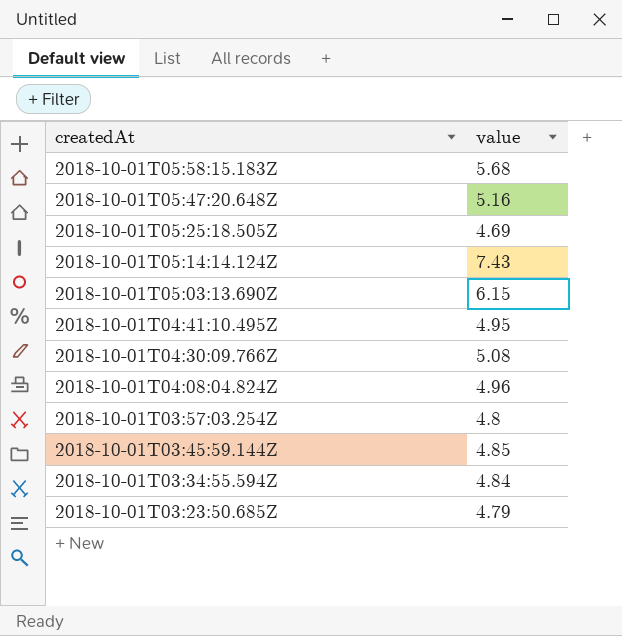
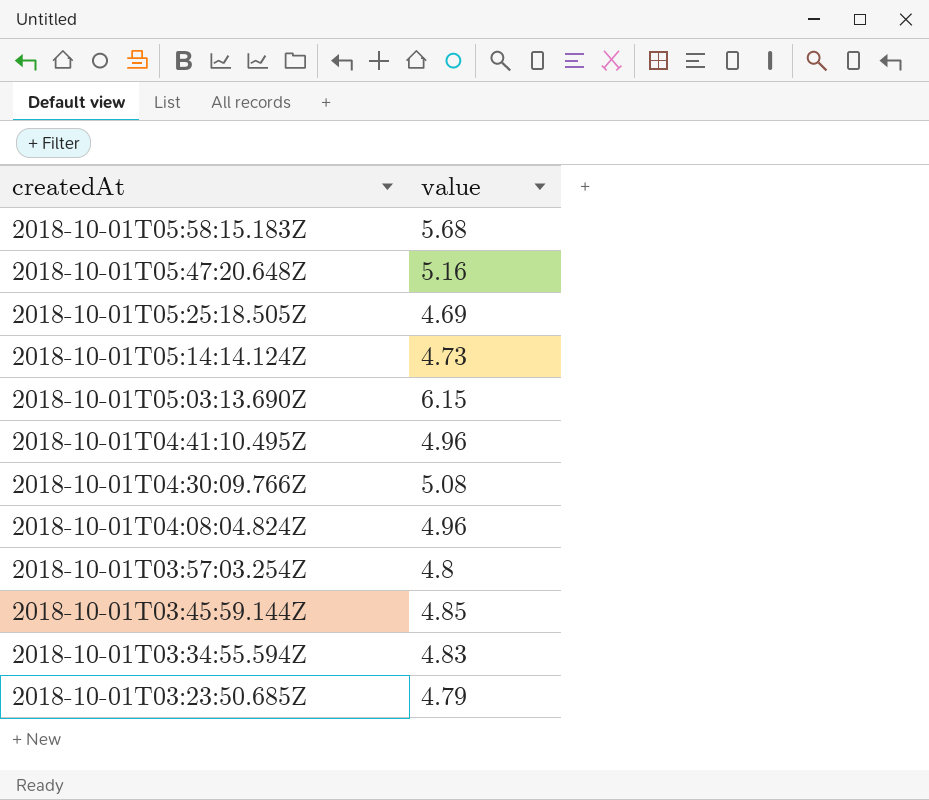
2018-10-01T05:14:14.124Z | value: 7.43 -> 4.73
2018-10-01T04:41:10.495Z | value: 4.95 -> 4.96
2018-10-01T03:34:55.594Z | value: 4.84 -> 4.83

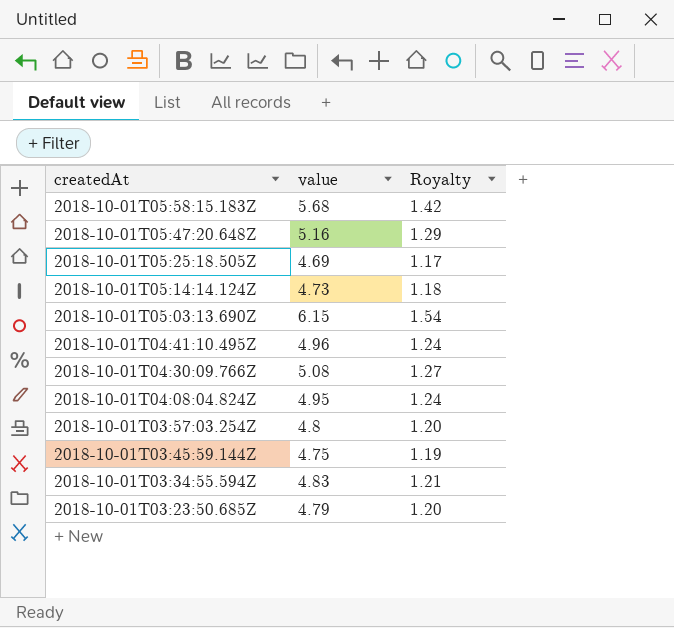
column Royalty | formula: none -> [value] * 0.25
2018-10-01T04:08:04.824Z | value: 4.96 -> 4.95
2018-10-01T03:45:59.144Z | value: 4.85 -> 4.75

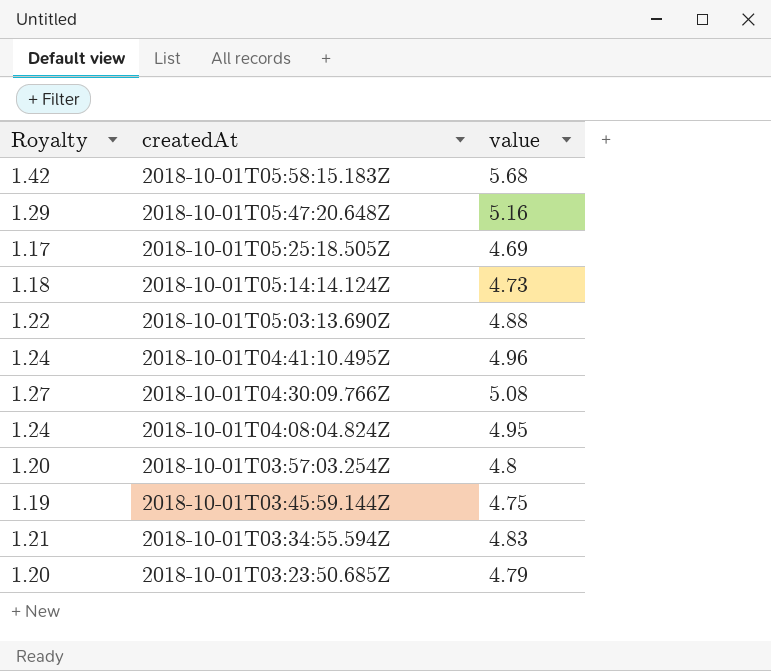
column Royalty | position: 3 -> 1
2018-10-01T05:03:13.690Z | Royalty: 1.54 -> 1.22
2018-10-01T05:03:13.690Z | value: 6.15 -> 4.88

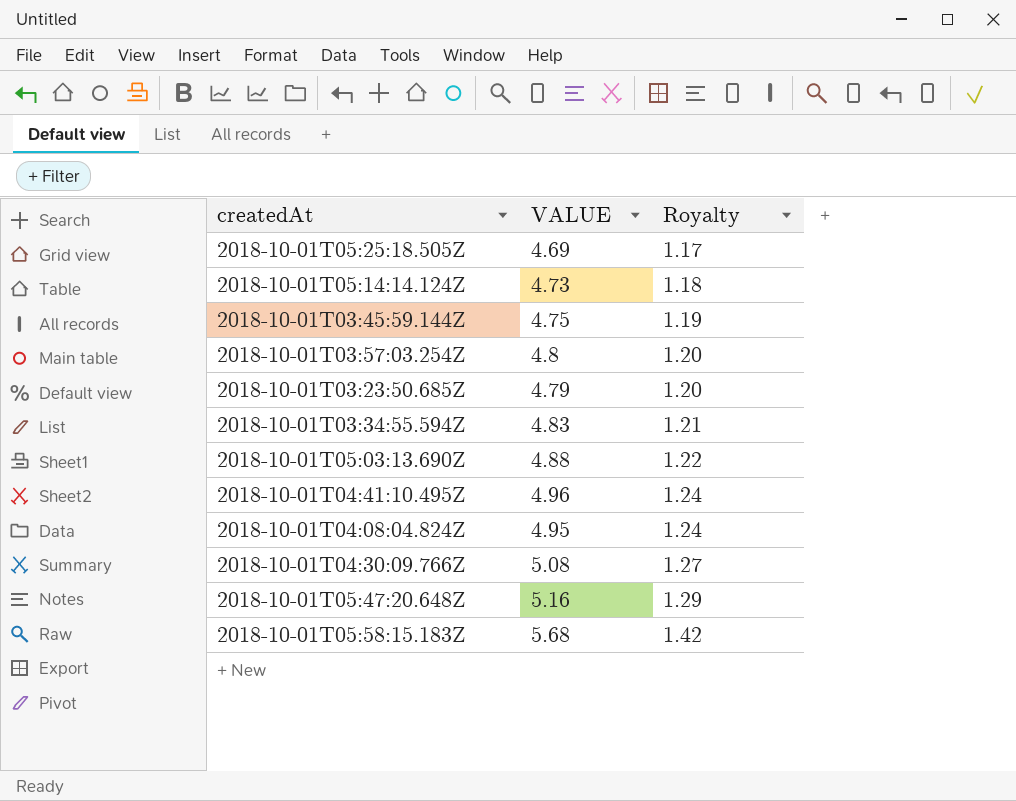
row order: createdAt descending -> Royalty ascending
column name: value -> VALUE
column Royalty | position: 1 -> 3

